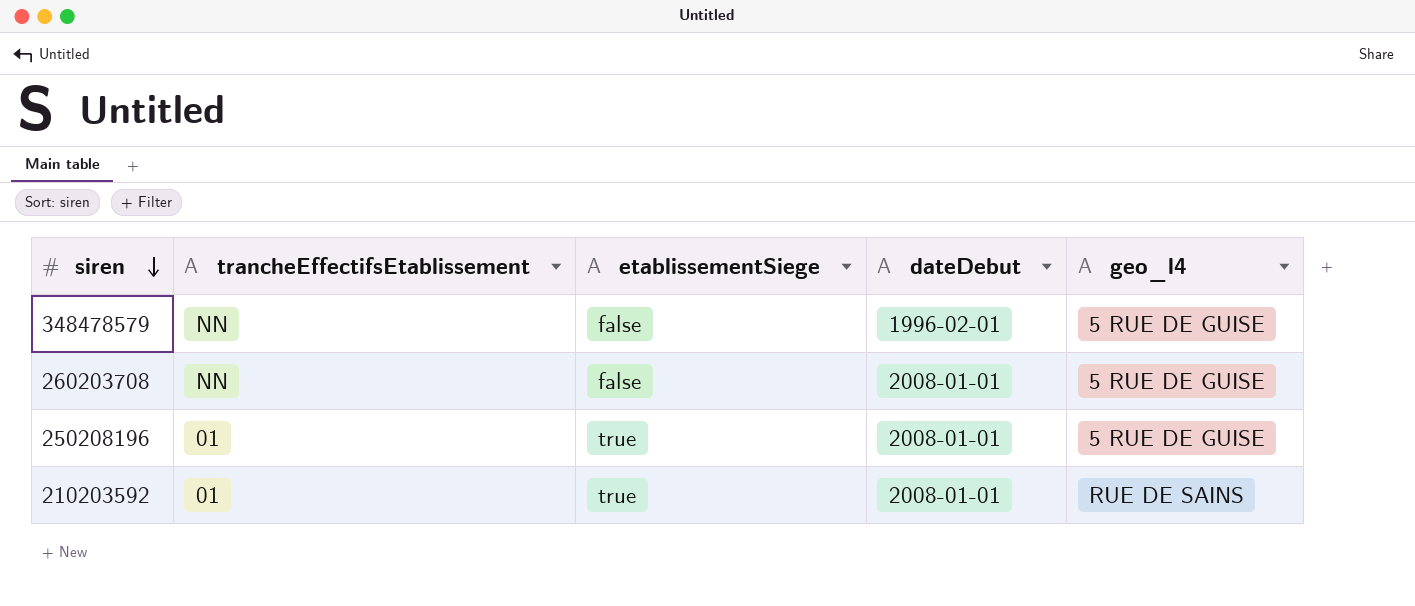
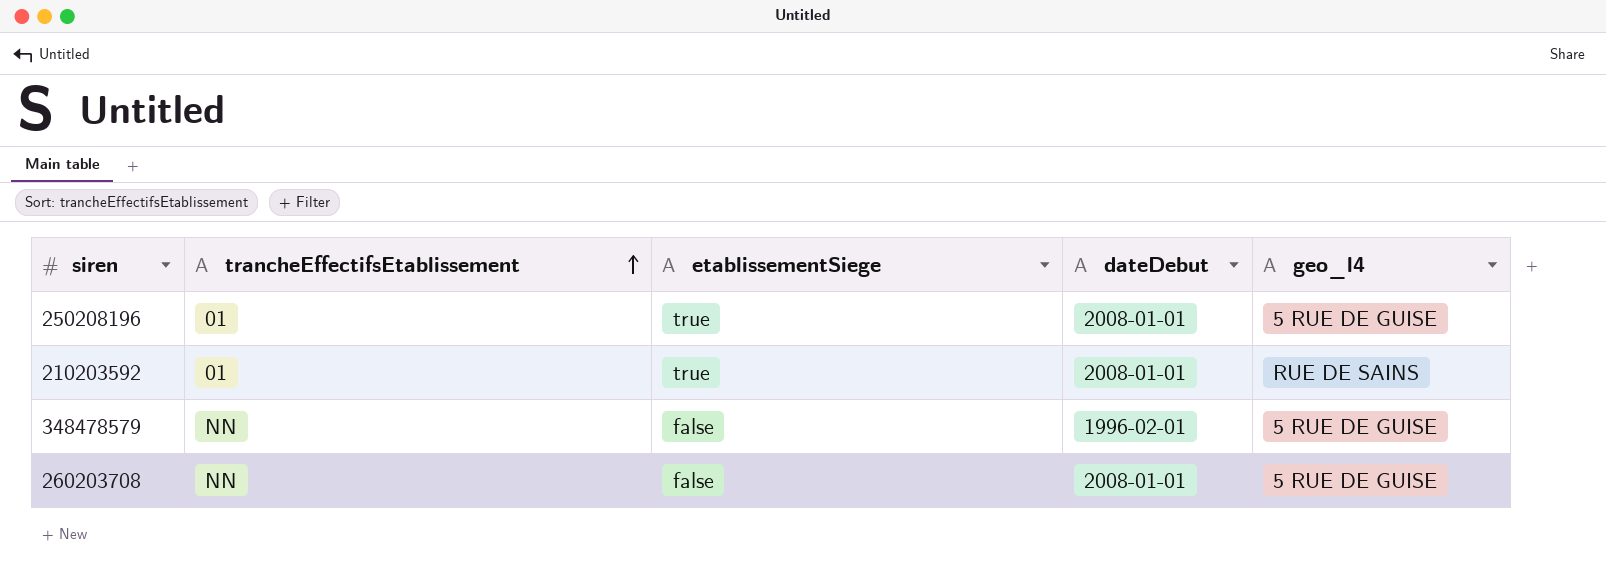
row order: siren descending -> trancheEffectifsEtablissement ascending

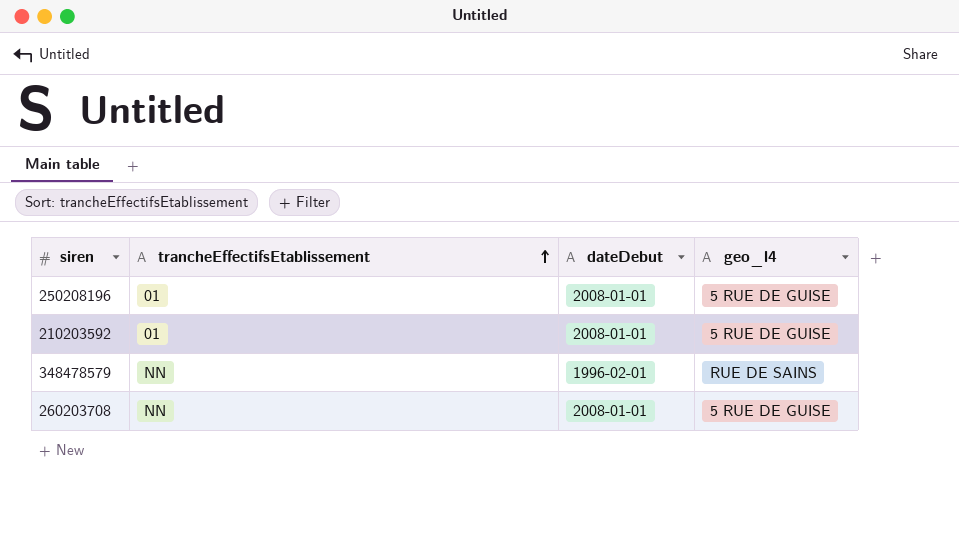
column etablissementSiege | position: 3 -> none
210203592 | geo_l4: RUE DE SAINS -> 5 RUE DE GUISE
348478579 | geo_l4: 5 RUE DE GUISE -> RUE DE SAINS

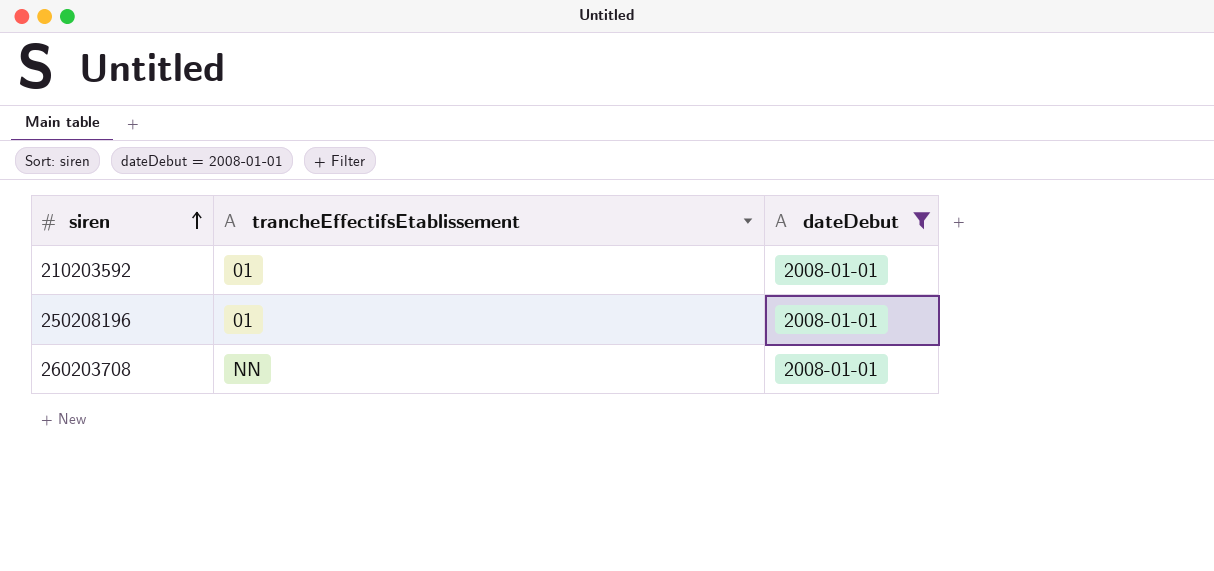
filter: none -> dateDebut = 2008-01-01
row order: trancheEffectifsEtablissement ascending -> siren ascending
column geo_l4 | position: 4 -> none

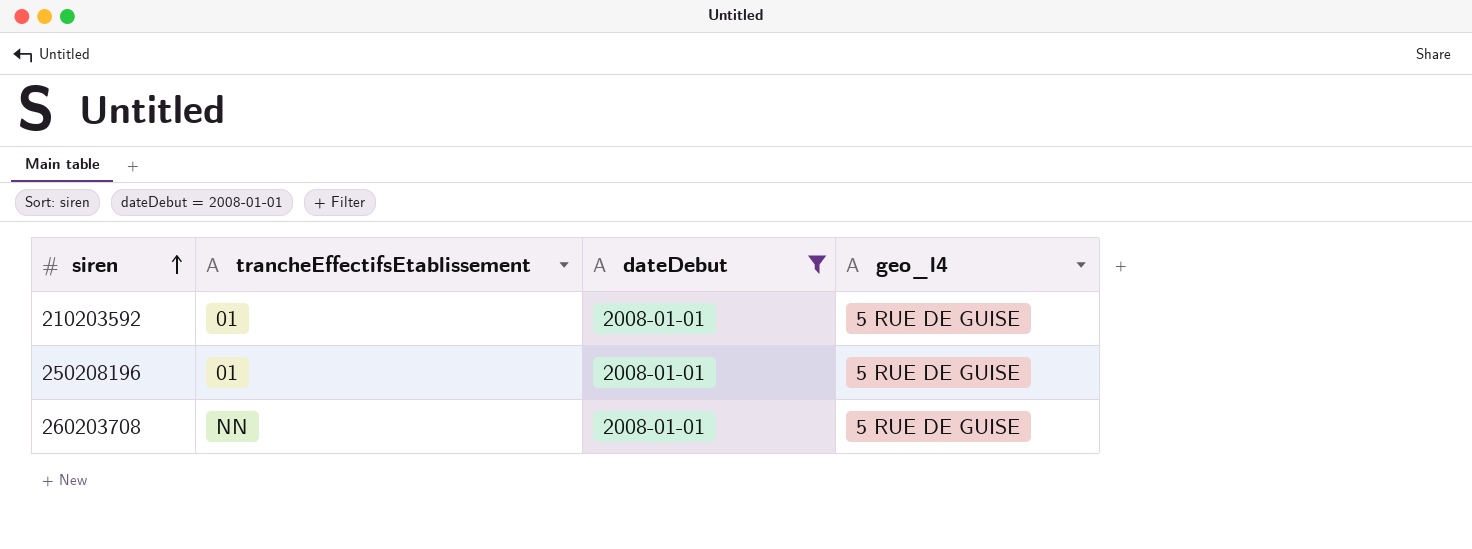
column geo_l4 | position: none -> 4

